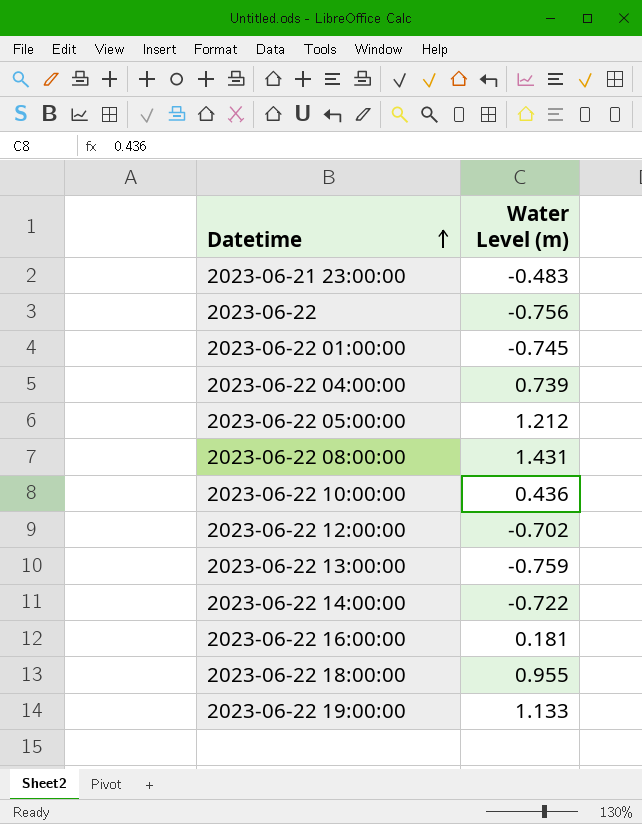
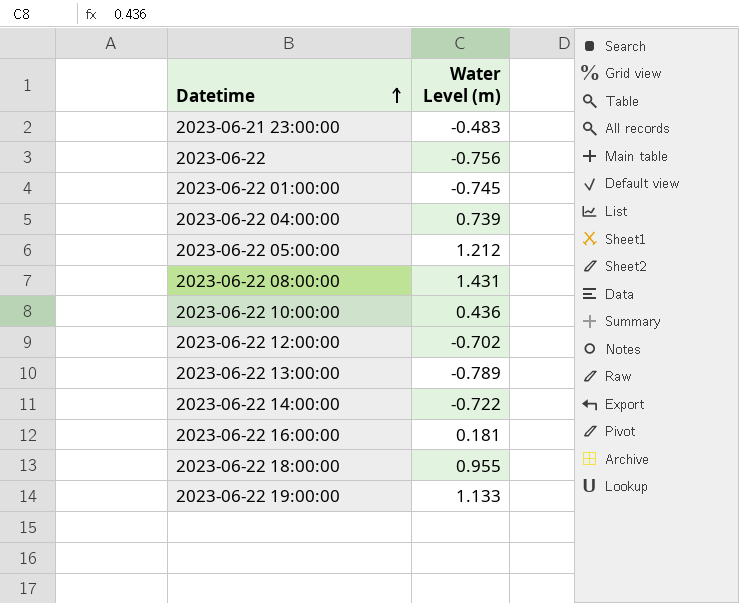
2023-06-22 13:00:00 | Water Level (m): -0.759 -> -0.789

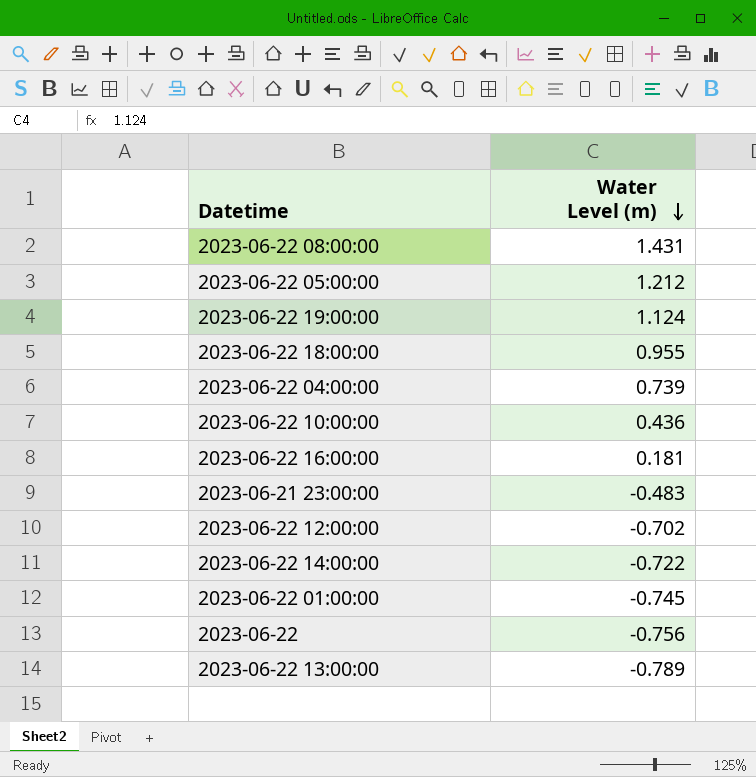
row order: Datetime ascending -> Water Level (m) descending
2023-06-22 19:00:00 | Water Level (m): 1.133 -> 1.124

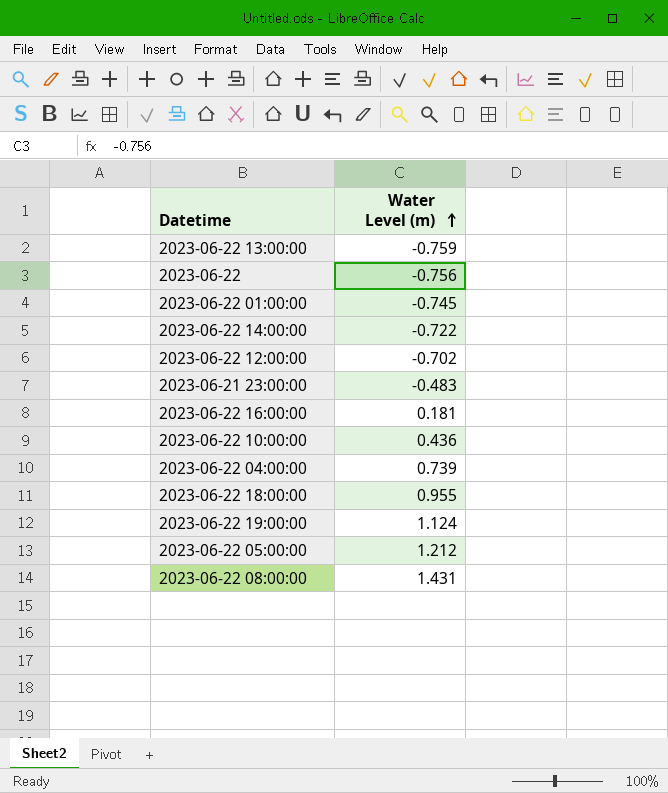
row order: Water Level (m) descending -> Water Level (m) ascending
2023-06-22 13:00:00 | Water Level (m): -0.789 -> -0.759

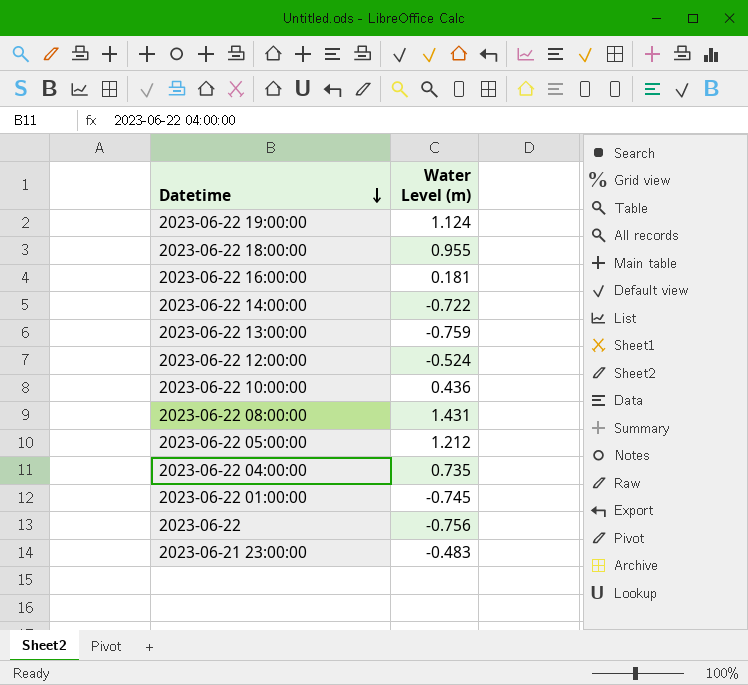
row order: Water Level (m) ascending -> Datetime descending
2023-06-22 12:00:00 | Water Level (m): -0.702 -> -0.524
2023-06-22 04:00:00 | Water Level (m): 0.739 -> 0.735

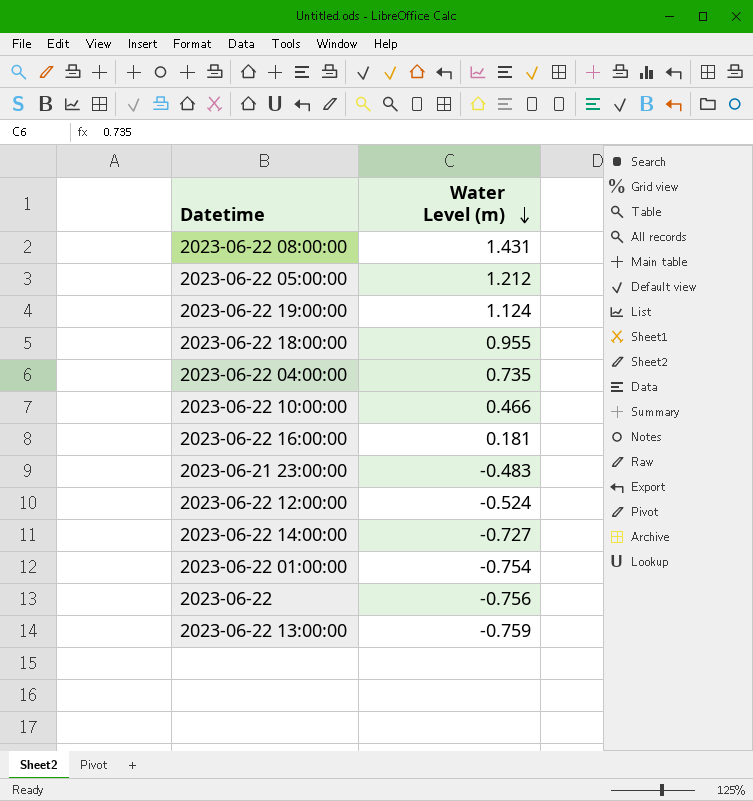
row order: Datetime descending -> Water Level (m) descending
2023-06-22 10:00:00 | Water Level (m): 0.436 -> 0.466
2023-06-22 14:00:00 | Water Level (m): -0.722 -> -0.727
2023-06-22 01:00:00 | Water Level (m): -0.745 -> -0.754

